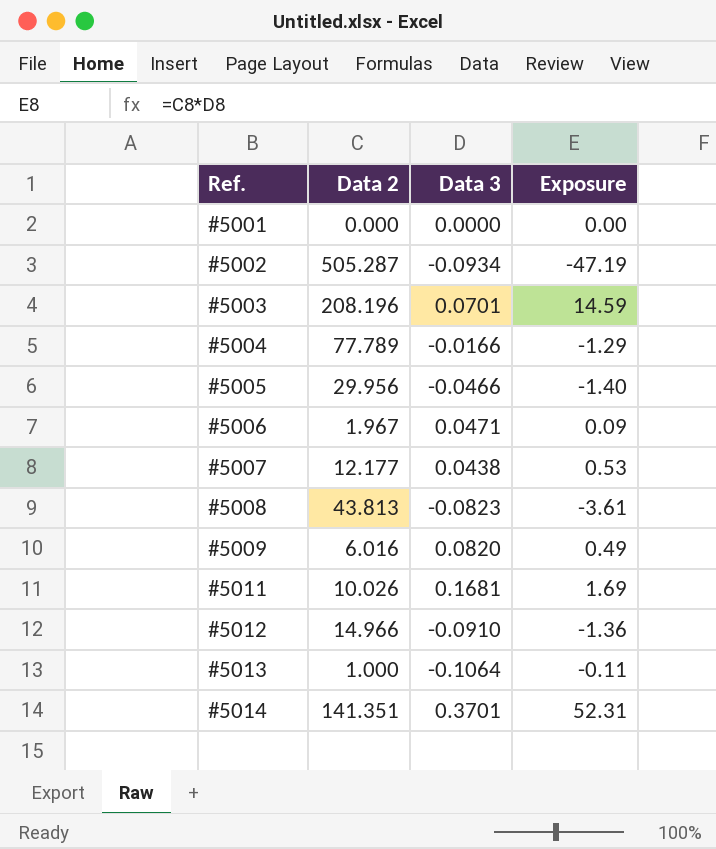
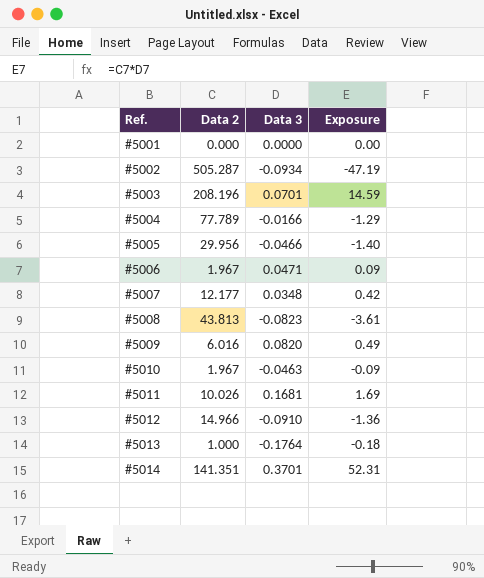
#5007 | Data 3: 0.0438 -> 0.0348
#5007 | Exposure: 0.53 -> 0.42
row #5010: none -> 1.967 | -0.0463 | -0.09
#5013 | Data 3: -0.1064 -> -0.1764
#5013 | Exposure: -0.11 -> -0.18

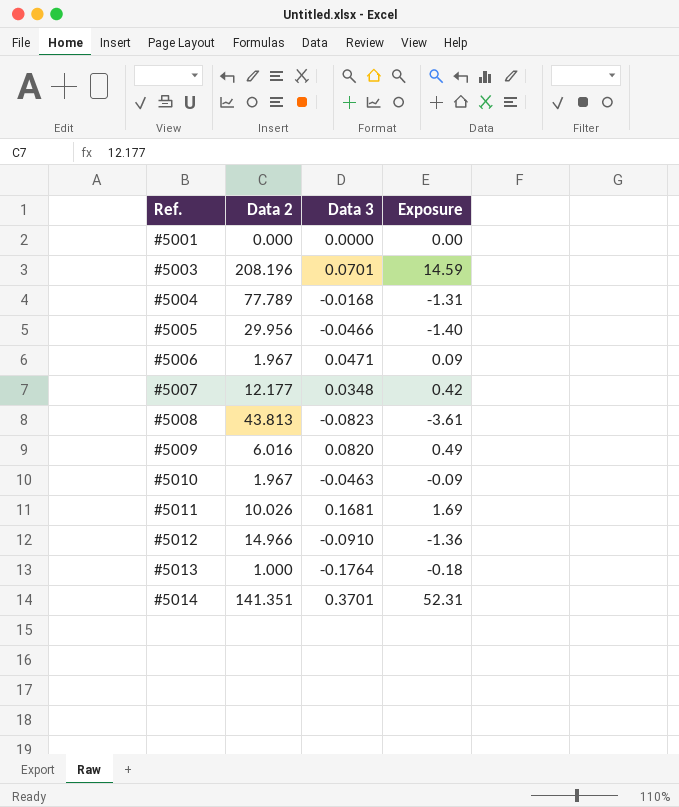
row #5002: 505.287 | -0.0934 | -47.19 -> none
#5004 | Data 3: -0.0166 -> -0.0168
#5004 | Exposure: -1.29 -> -1.31

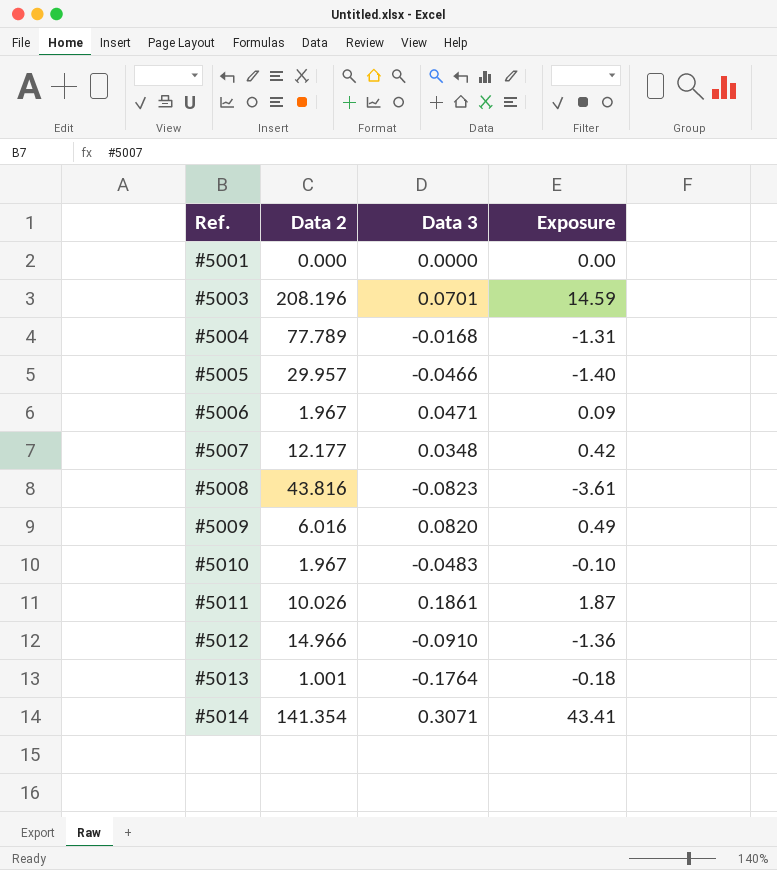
#5005 | Data 2: 29.956 -> 29.957
#5008 | Data 2: 43.813 -> 43.816
#5010 | Data 3: -0.0463 -> -0.0483
#5010 | Exposure: -0.09 -> -0.10
#5011 | Data 3: 0.1681 -> 0.1861
#5011 | Exposure: 1.69 -> 1.87
#5013 | Data 2: 1.000 -> 1.001
#5014 | Data 2: 141.351 -> 141.354
#5014 | Data 3: 0.3701 -> 0.3071
#5014 | Exposure: 52.31 -> 43.41

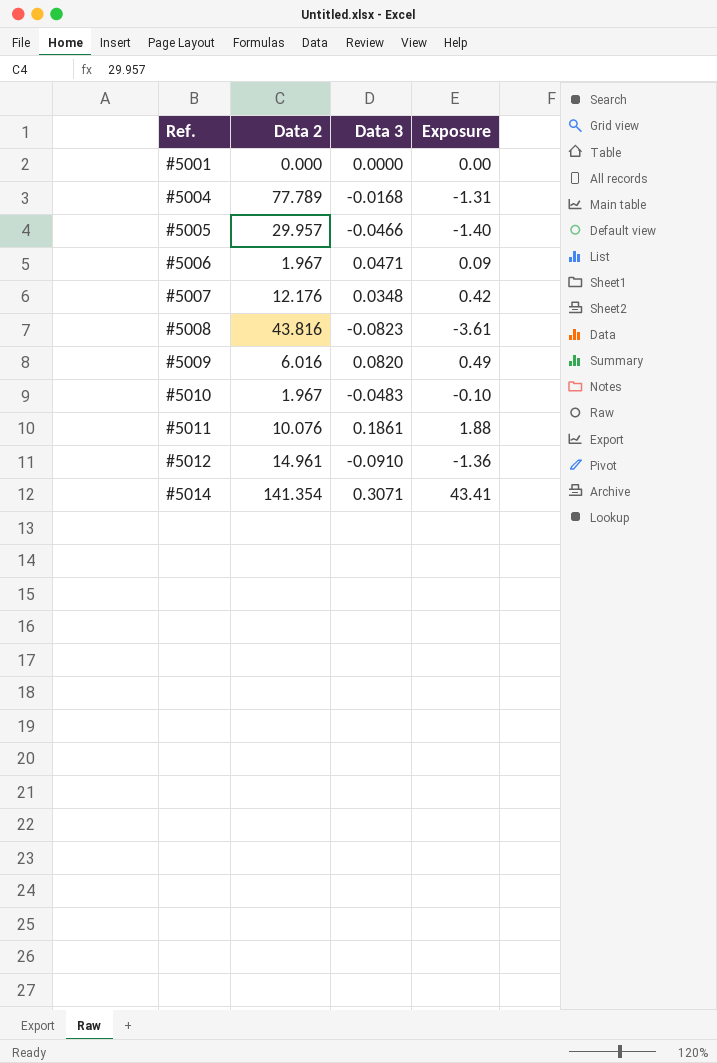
row #5003: 208.196 | 0.0701 | 14.59 -> none
row #5013: 1.001 | -0.1764 | -0.18 -> none
#5007 | Data 2: 12.177 -> 12.176
#5011 | Data 2: 10.026 -> 10.076
#5011 | Exposure: 1.87 -> 1.88
#5012 | Data 2: 14.966 -> 14.961

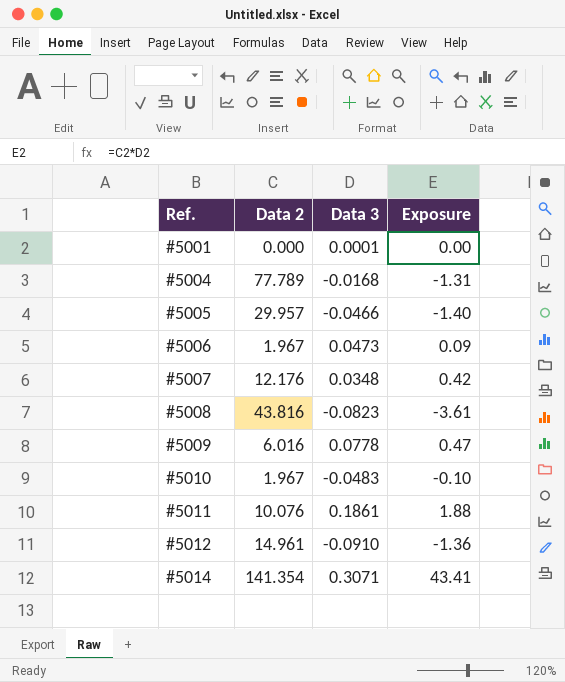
#5001 | Data 3: 0.0000 -> 0.0001
#5006 | Data 3: 0.0471 -> 0.0473
#5009 | Data 3: 0.0820 -> 0.0778
#5009 | Exposure: 0.49 -> 0.47

